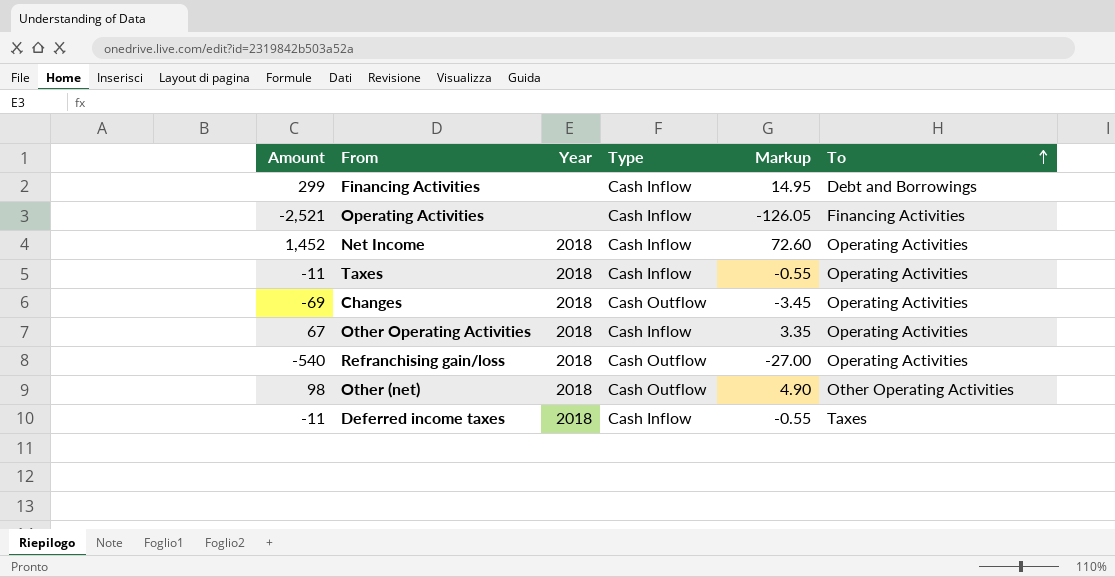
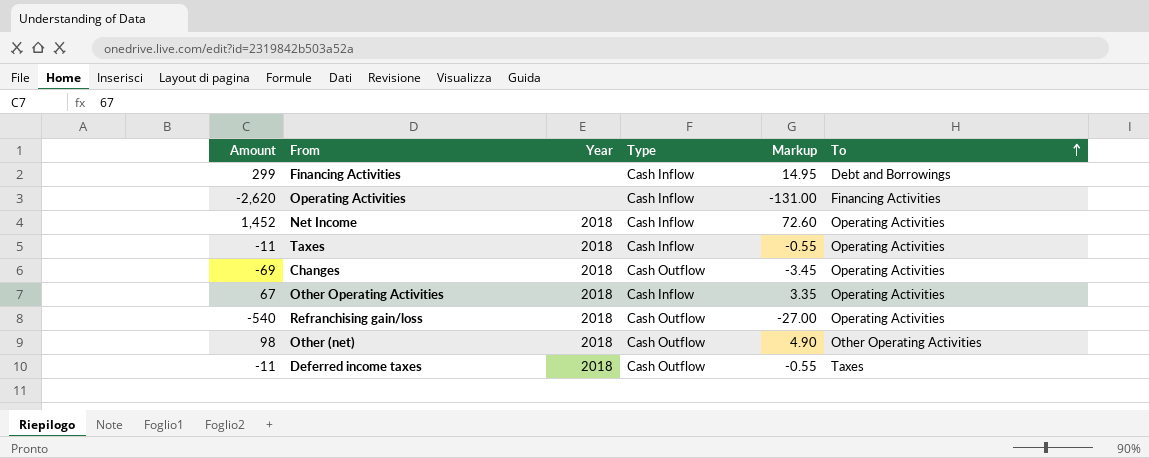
Operating Activities | Amount: -2,521 -> -2,620
Operating Activities | Markup: -126.05 -> -131.00
Deferred income taxes | Type: Cash Inflow -> Cash Outflow

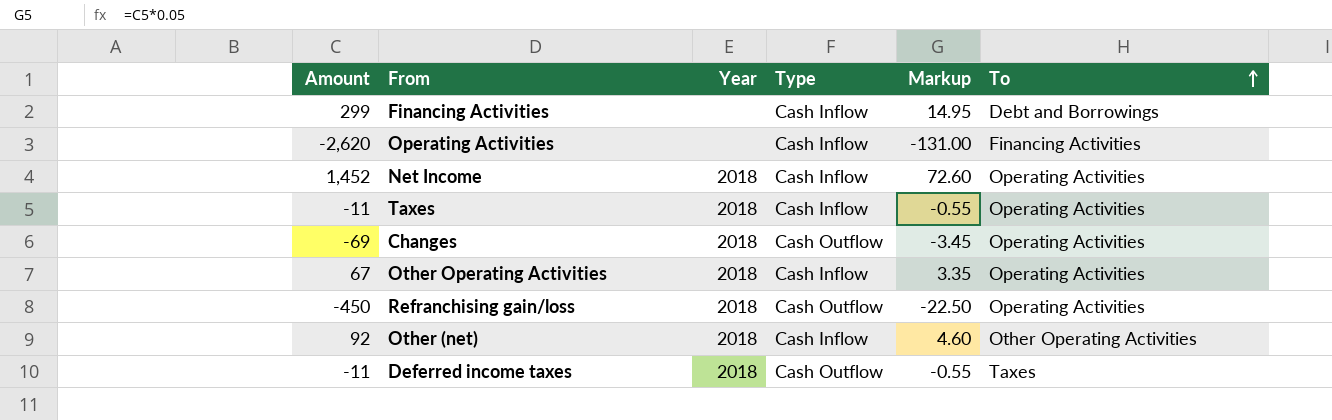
Refranchising gain/loss | Amount: -540 -> -450
Refranchising gain/loss | Markup: -27.00 -> -22.50
Other (net) | Amount: 98 -> 92
Other (net) | Type: Cash Outflow -> Cash Inflow
Other (net) | Markup: 4.90 -> 4.60

